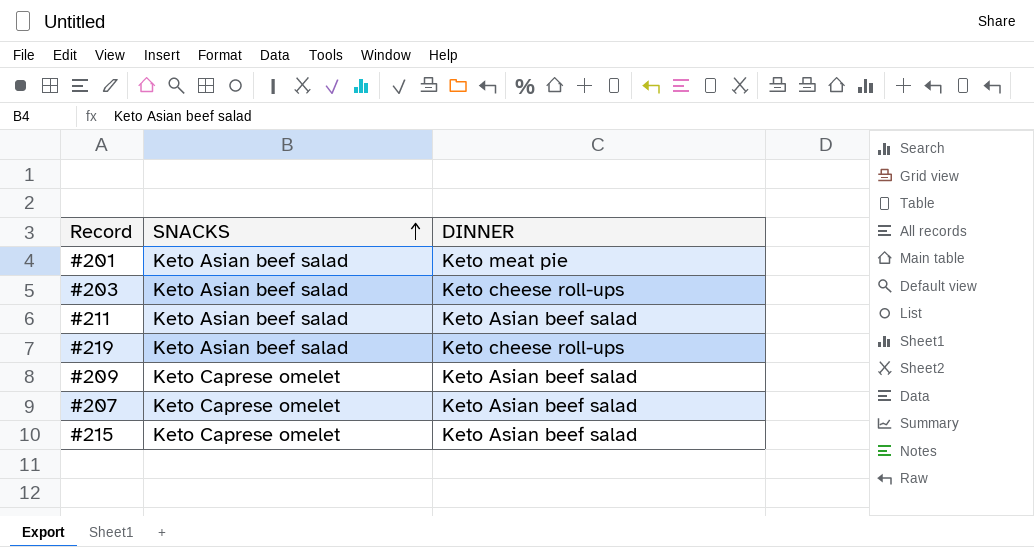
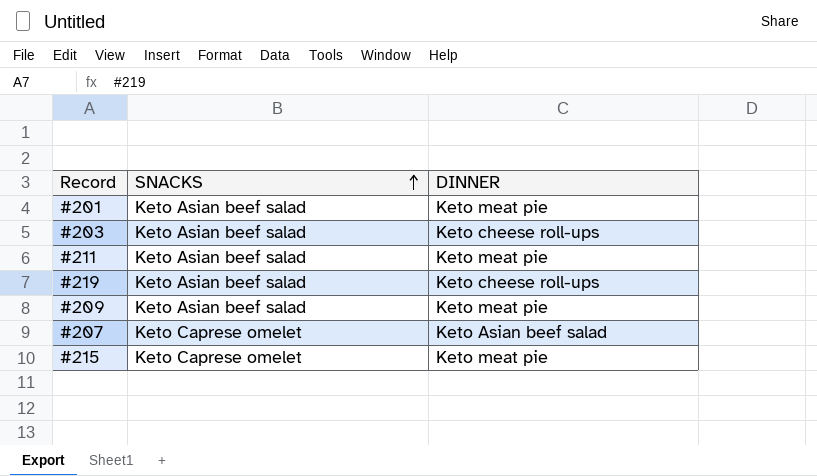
#211 | DINNER: Keto Asian beef salad -> Keto meat pie
#209 | SNACKS: Keto Caprese omelet -> Keto Asian beef salad
#209 | DINNER: Keto Asian beef salad -> Keto meat pie
#215 | DINNER: Keto Asian beef salad -> Keto meat pie

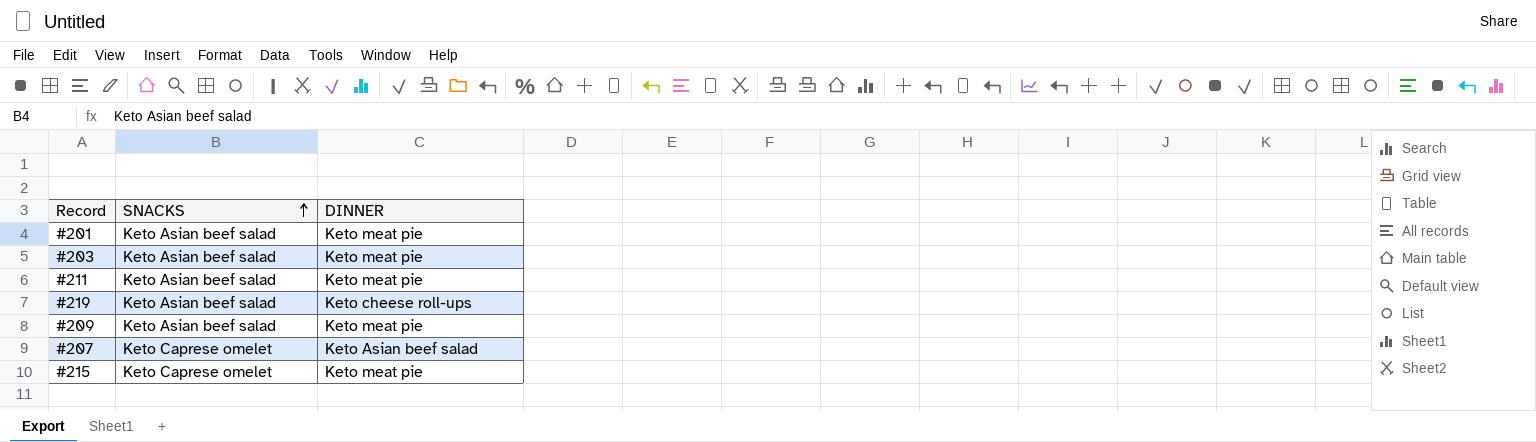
#203 | DINNER: Keto cheese roll-ups -> Keto meat pie

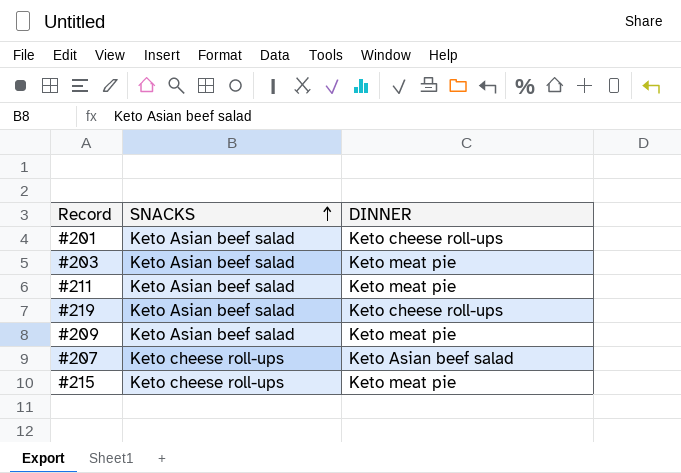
#201 | DINNER: Keto meat pie -> Keto cheese roll-ups
#207 | SNACKS: Keto Caprese omelet -> Keto cheese roll-ups
#215 | SNACKS: Keto Caprese omelet -> Keto cheese roll-ups

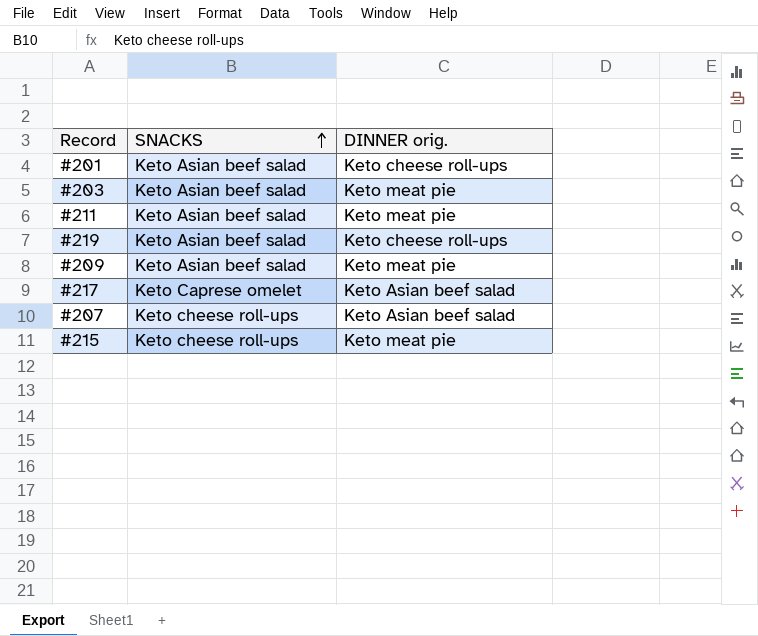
column name: DINNER -> DINNER orig.
row #217: none -> Keto Caprese omelet | Keto Asian beef salad

